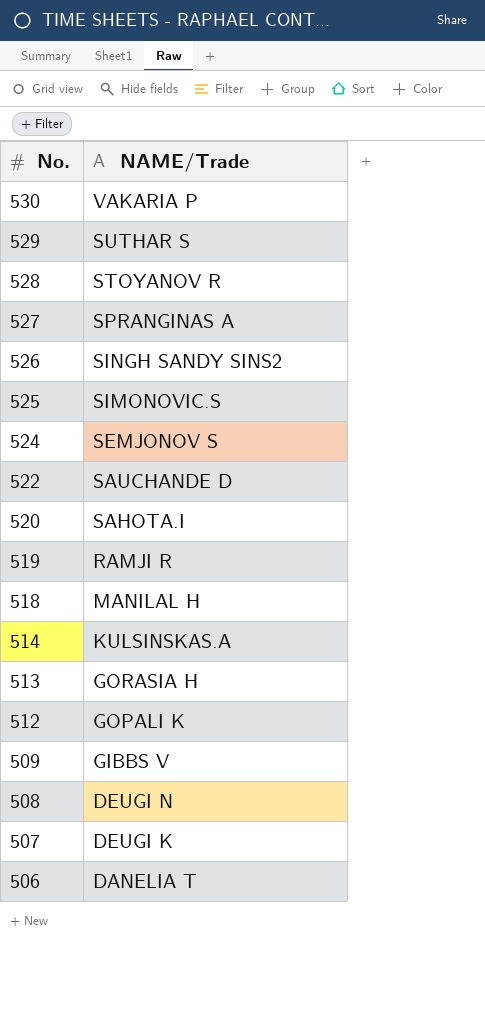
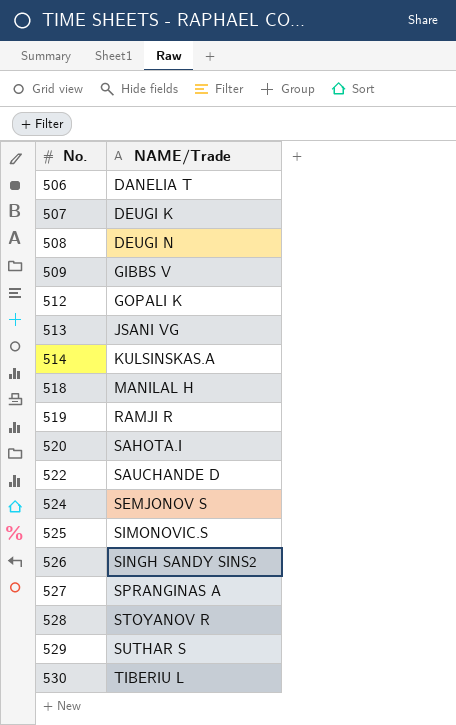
row order: No. descending -> No. ascending
513 | NAME/Trade: GORASIA H -> JSANI VG
530 | NAME/Trade: VAKARIA P -> TIBERIU L

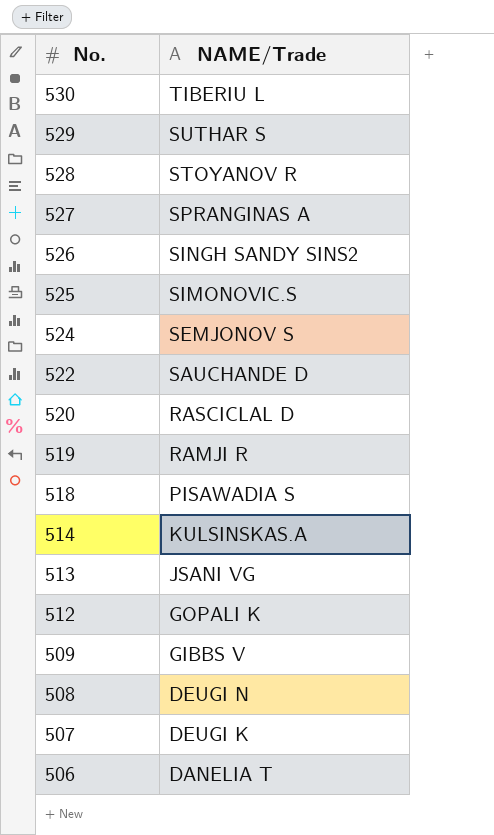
row order: No. ascending -> No. descending
520 | NAME/Trade: SAHOTA.I -> RASCICLAL D
518 | NAME/Trade: MANILAL H -> PISAWADIA S

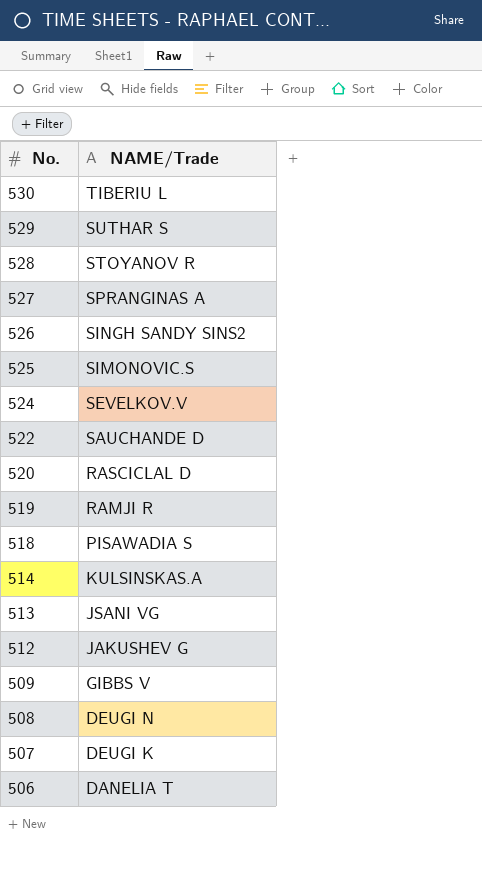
524 | NAME/Trade: SEMJONOV S -> SEVELKOV.V
512 | NAME/Trade: GOPALI K -> JAKUSHEV G

